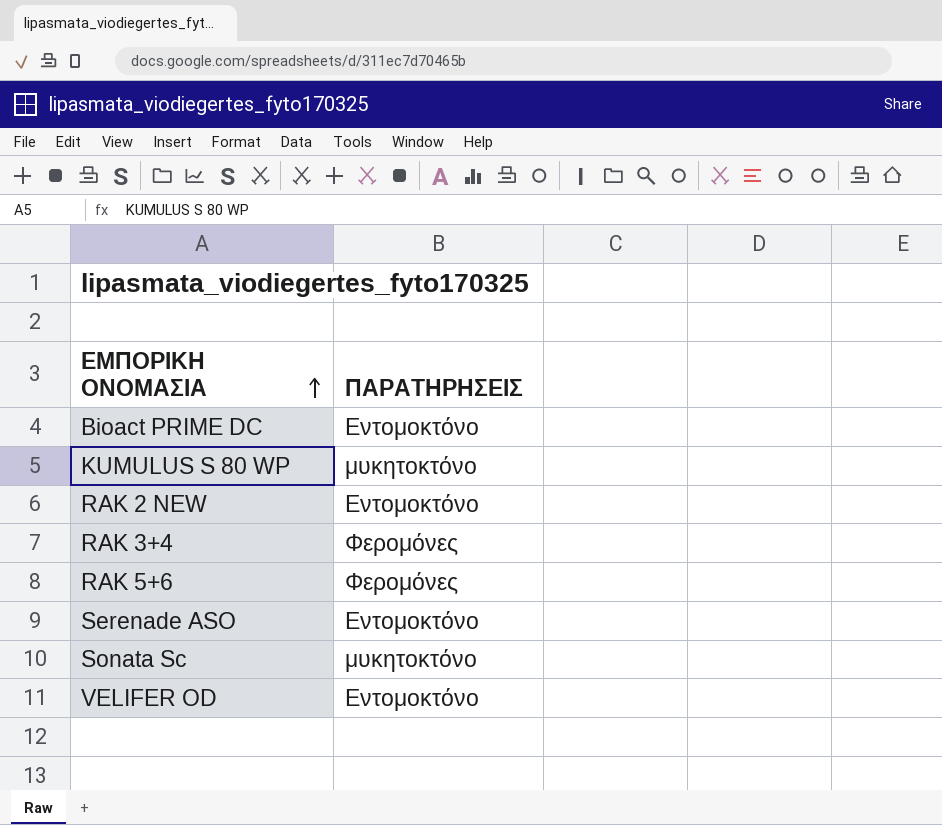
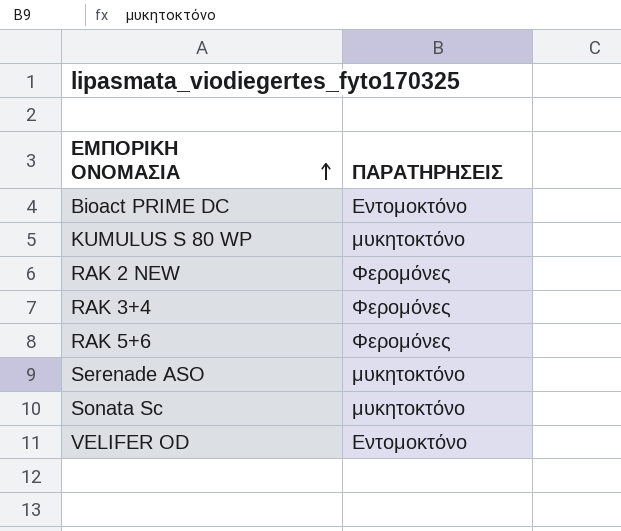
RAK 2 NEW | ΠΑΡΑΤΗΡΗΣΕΙΣ: Εντομοκτόνο -> Φερομόνες
Serenade ASO | ΠΑΡΑΤΗΡΗΣΕΙΣ: Εντομοκτόνο -> μυκητοκτόνο

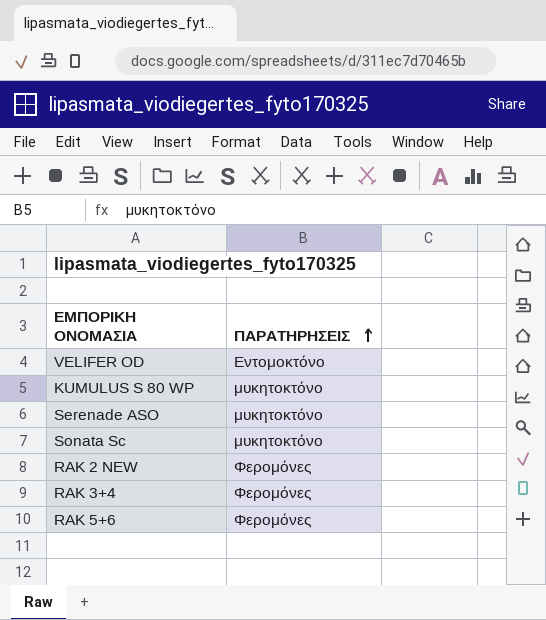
row order: ΕΜΠΟΡΙΚΗ ΟΝΟΜΑΣΙΑ ascending -> ΠΑΡΑΤΗΡΗΣΕΙΣ ascending
row Bioact PRIME DC: Εντομοκτόνο -> none

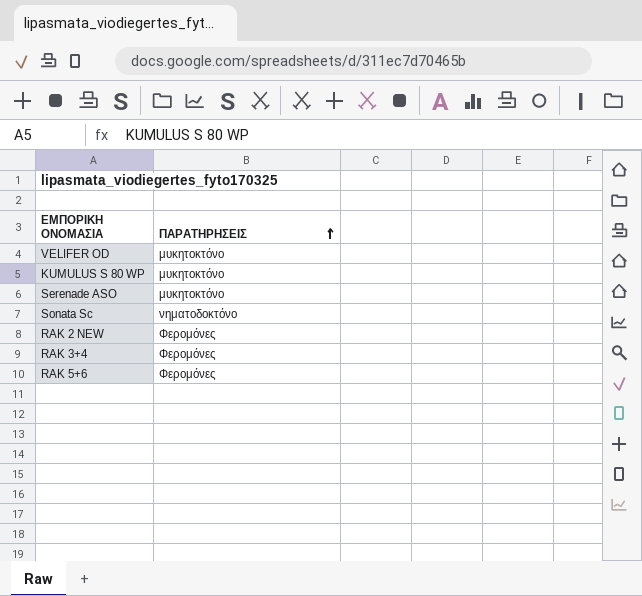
VELIFER OD | ΠΑΡΑΤΗΡΗΣΕΙΣ: Εντομοκτόνο -> μυκητοκτόνο
Sonata Sc | ΠΑΡΑΤΗΡΗΣΕΙΣ: μυκητοκτόνο -> νηματοδοκτόνο

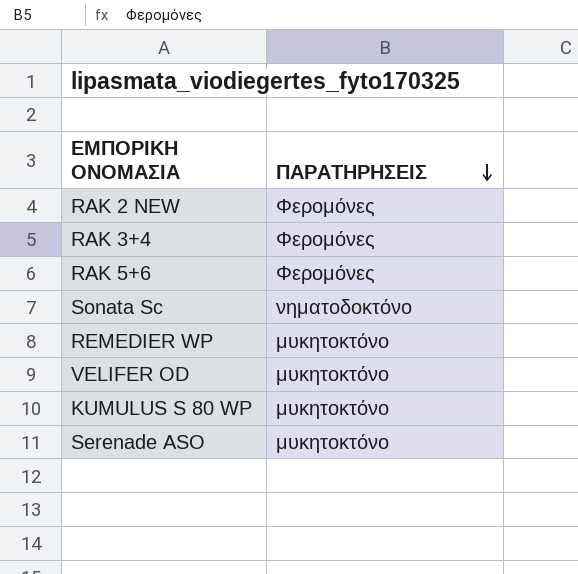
row order: ΠΑΡΑΤΗΡΗΣΕΙΣ ascending -> ΠΑΡΑΤΗΡΗΣΕΙΣ descending
row REMEDIER WP: none -> μυκητοκτόνο

